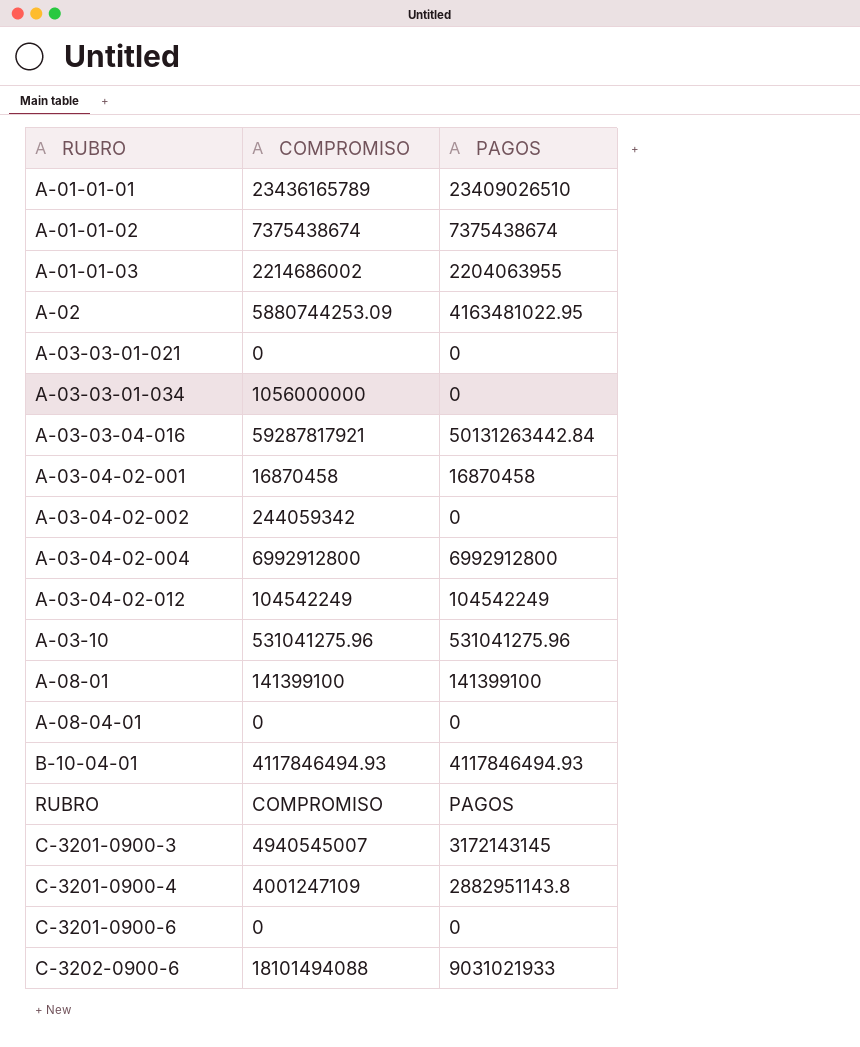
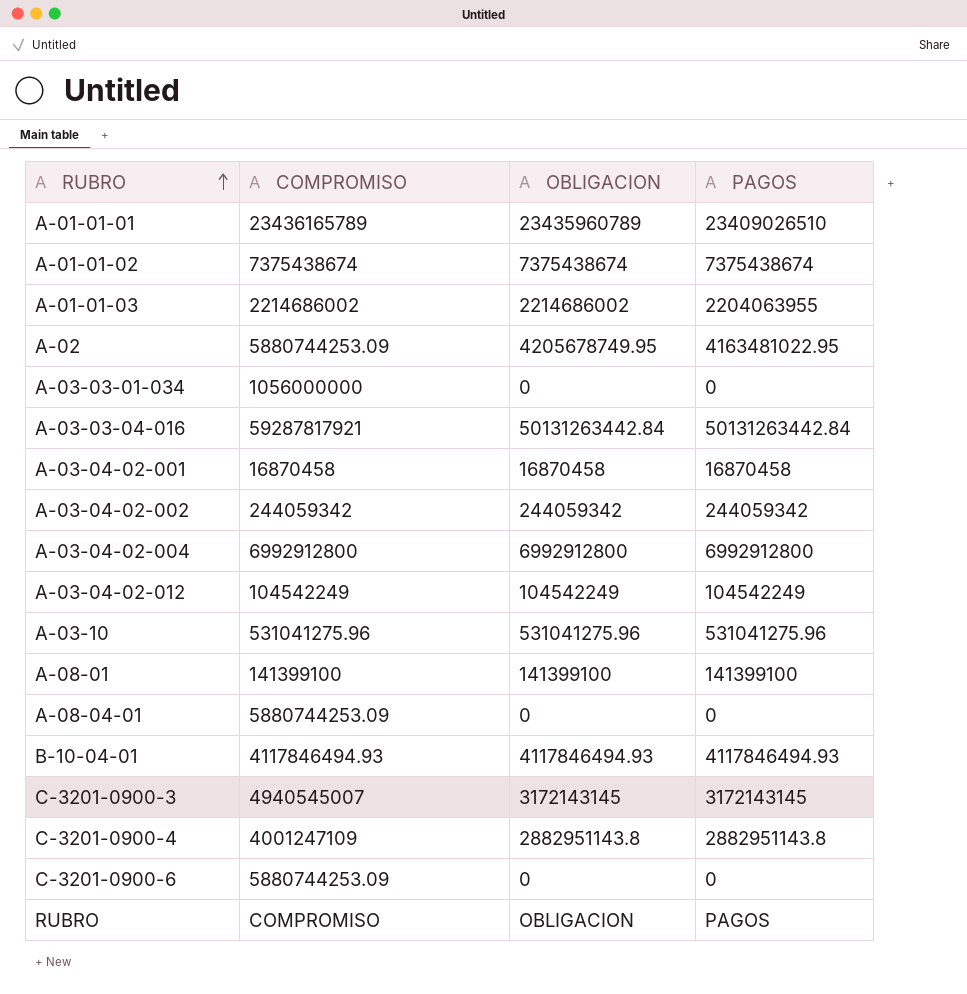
row order: none -> RUBRO ascending
column OBLIGACION | position: none -> 3
row A-03-03-01-021: 0 | 0 -> none
row C-3202-0900-6: 18101494088 | 9031021933 -> none
A-03-04-02-002 | PAGOS: 0 -> 244059342
A-08-04-01 | COMPROMISO: 0 -> 5880744253.09
C-3201-0900-6 | COMPROMISO: 0 -> 5880744253.09

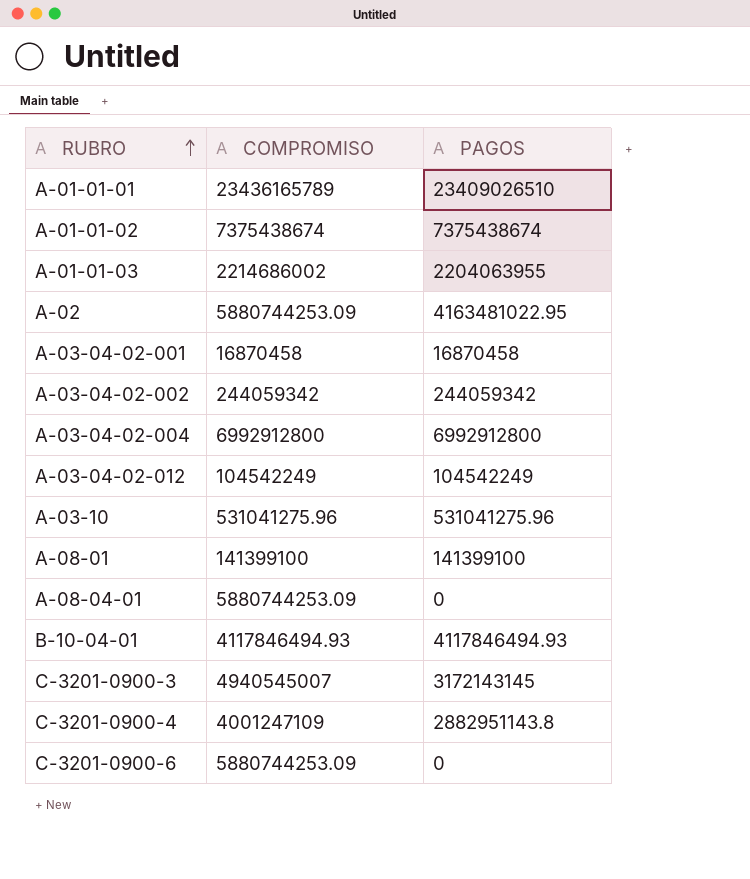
column OBLIGACION | position: 3 -> none
row A-03-03-01-034: 1056000000 | 0 | 0 -> none
row A-03-03-04-016: 59287817921 | 50131263442.84 | 50131263442.84 -> none
row RUBRO: COMPROMISO | OBLIGACION | PAGOS -> none

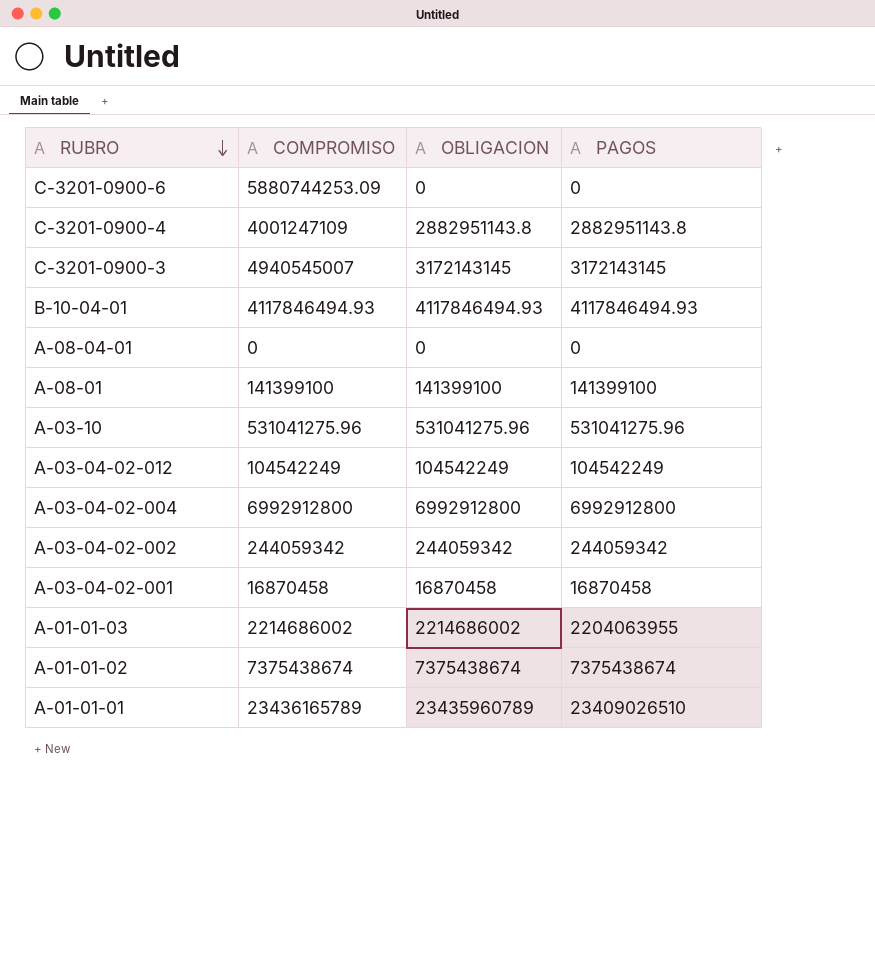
row order: RUBRO ascending -> RUBRO descending
column OBLIGACION | position: none -> 3
row A-02: 5880744253.09 | 4163481022.95 -> none
A-08-04-01 | COMPROMISO: 5880744253.09 -> 0

